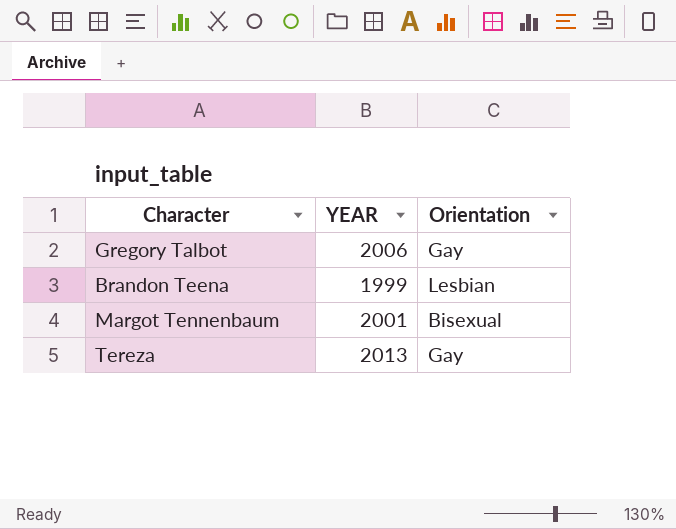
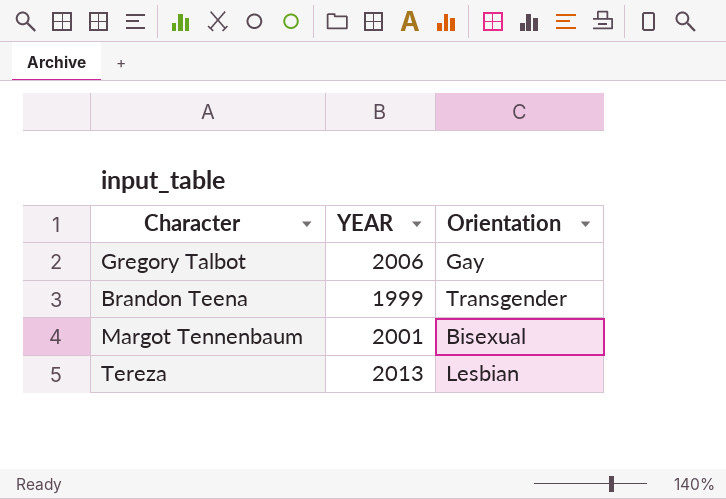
Brandon Teena | Orientation: Lesbian -> Transgender
Tereza | Orientation: Gay -> Lesbian

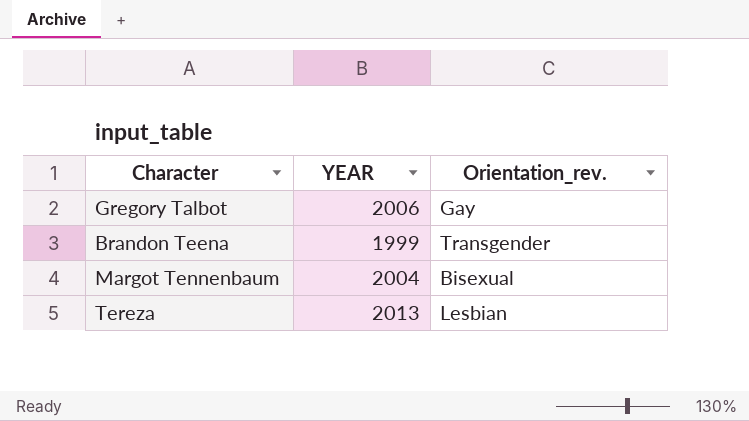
column name: Orientation -> Orientation_rev.
Margot Tennenbaum | YEAR: 2001 -> 2004

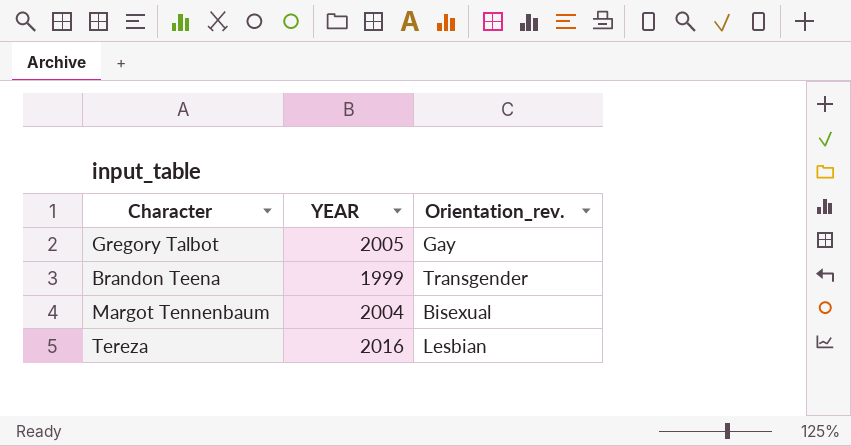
Gregory Talbot | YEAR: 2006 -> 2005
Tereza | YEAR: 2013 -> 2016

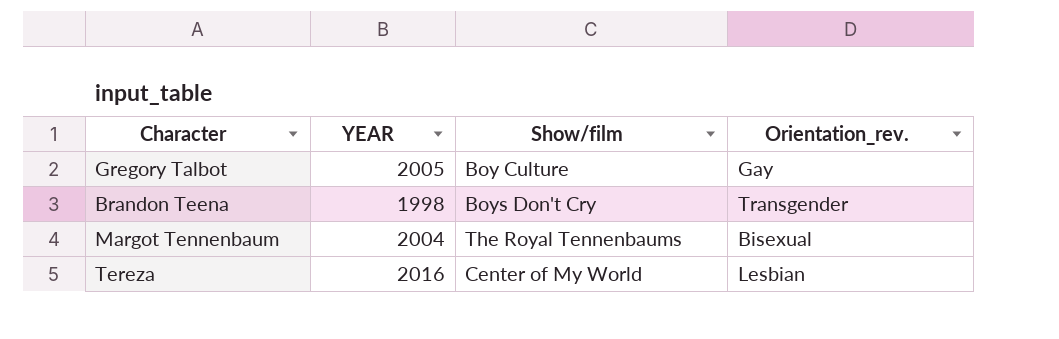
column Show/film | position: none -> 3
Brandon Teena | YEAR: 1999 -> 1998

